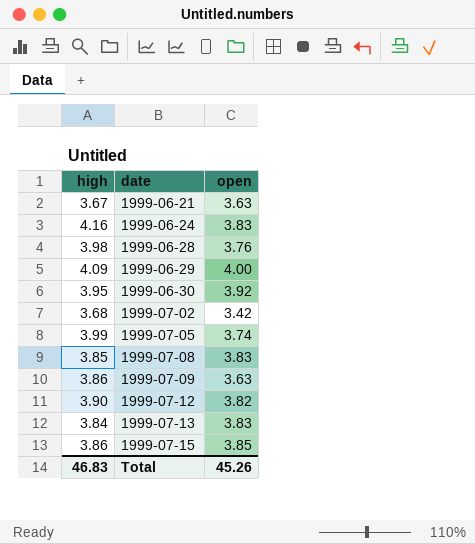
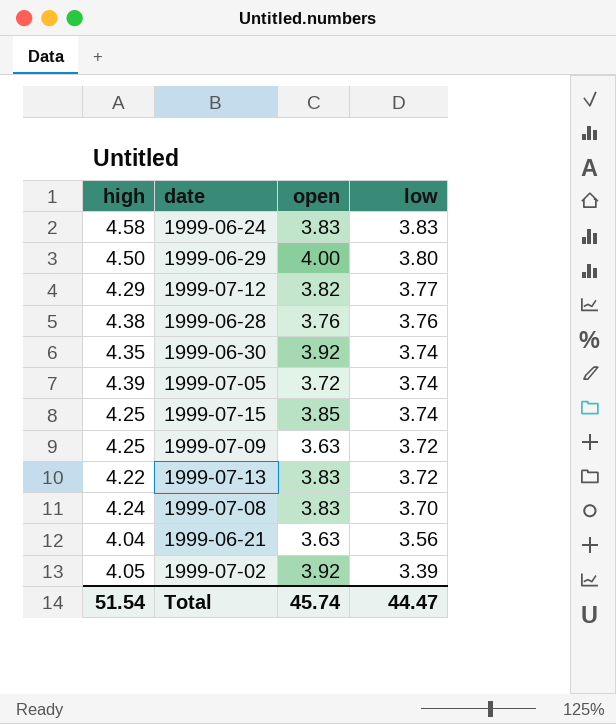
row order: date ascending -> low descending
column low | position: none -> 4
1999-06-24 | high: 4.16 -> 4.58
1999-06-29 | high: 4.09 -> 4.50
1999-07-12 | high: 3.90 -> 4.29
1999-06-28 | high: 3.98 -> 4.38
1999-06-30 | high: 3.95 -> 4.35
1999-07-05 | high: 3.99 -> 4.39
1999-07-05 | open: 3.74 -> 3.72
1999-07-15 | high: 3.86 -> 4.25
1999-07-09 | high: 3.86 -> 4.25
1999-07-13 | high: 3.84 -> 4.22
1999-07-08 | high: 3.85 -> 4.24
1999-06-21 | high: 3.67 -> 4.04
1999-07-02 | high: 3.68 -> 4.05
1999-07-02 | open: 3.42 -> 3.92
Total | high: 46.83 -> 51.54
Total | open: 45.26 -> 45.74

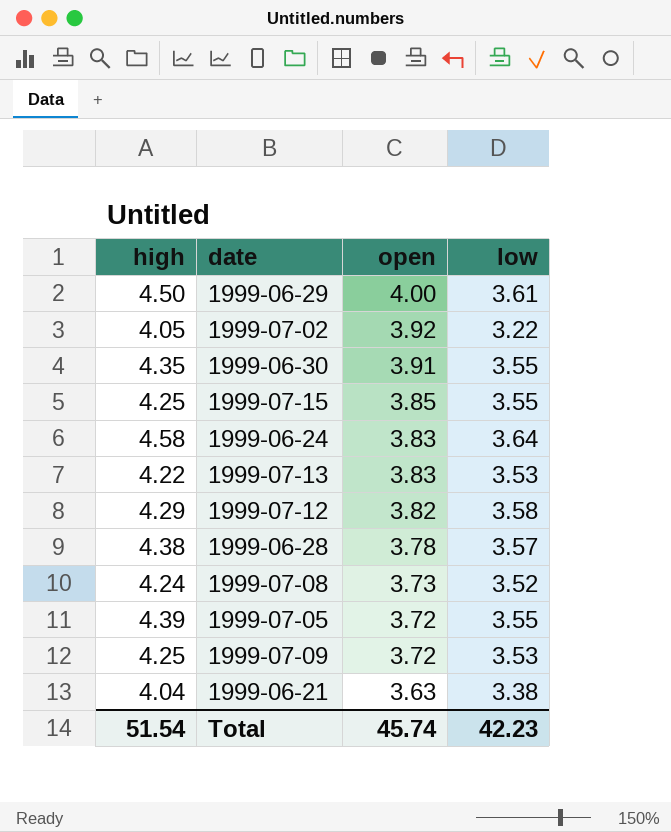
row order: low descending -> open descending
1999-06-29 | low: 3.80 -> 3.61
1999-07-02 | low: 3.39 -> 3.22
1999-06-30 | open: 3.92 -> 3.91
1999-06-30 | low: 3.74 -> 3.55
1999-07-15 | low: 3.74 -> 3.55
1999-06-24 | low: 3.83 -> 3.64
1999-07-13 | low: 3.72 -> 3.53
1999-07-12 | low: 3.77 -> 3.58
1999-06-28 | open: 3.76 -> 3.78
1999-06-28 | low: 3.76 -> 3.57
1999-07-08 | open: 3.83 -> 3.73
1999-07-08 | low: 3.70 -> 3.52
1999-07-05 | low: 3.74 -> 3.55
1999-07-09 | open: 3.63 -> 3.72
1999-07-09 | low: 3.72 -> 3.53
1999-06-21 | low: 3.56 -> 3.38
Total | low: 44.47 -> 42.23

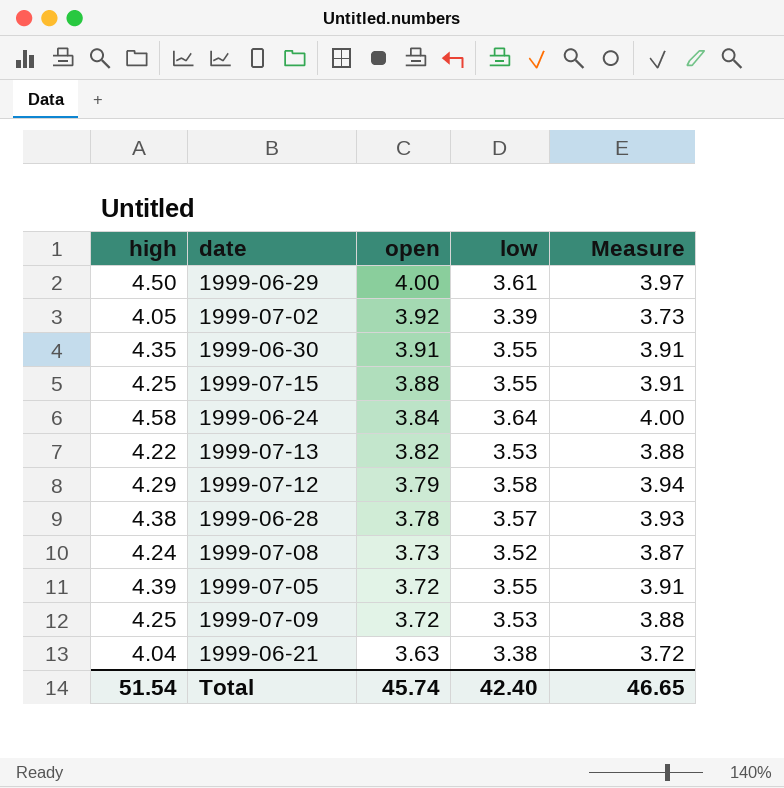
column Measure | formula: none -> [low] * 1.1
1999-07-02 | low: 3.22 -> 3.39
1999-07-15 | open: 3.85 -> 3.88
1999-06-24 | open: 3.83 -> 3.84
1999-07-13 | open: 3.83 -> 3.82
1999-07-12 | open: 3.82 -> 3.79
Total | low: 42.23 -> 42.40

